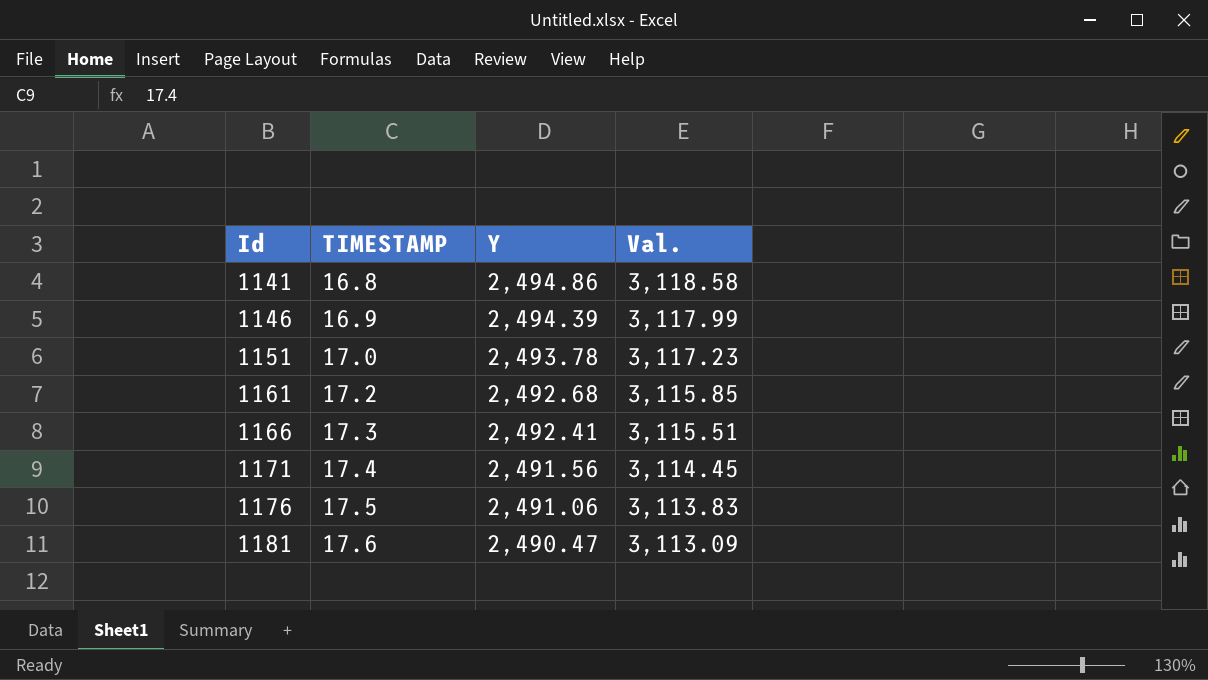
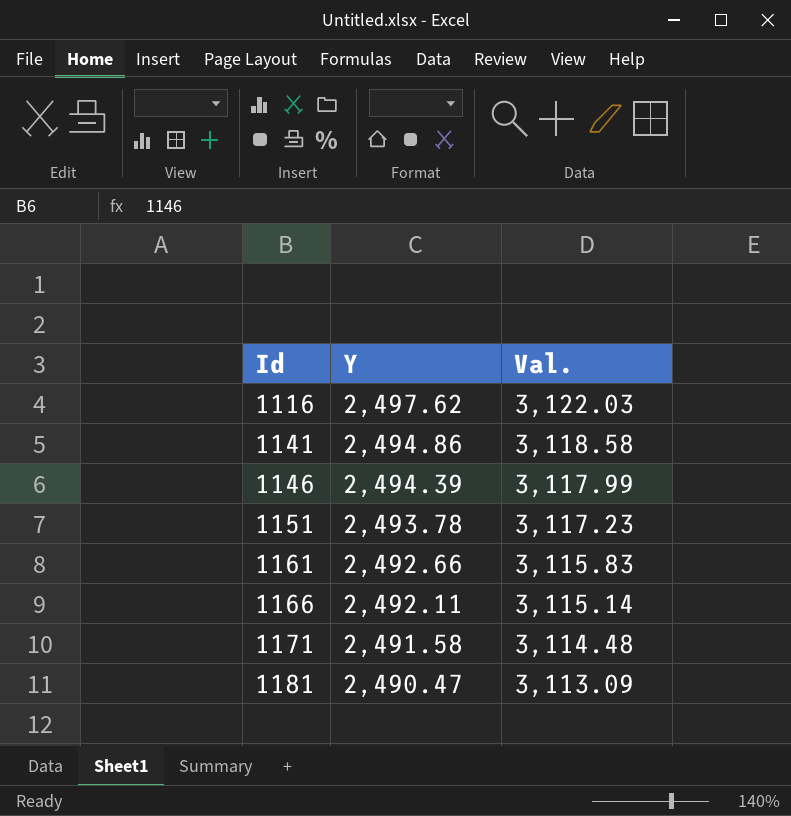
column TIMESTAMP | position: 2 -> none
row 1176: 17.5 | 2,491.06 | 3,113.83 -> none
row 1116: none -> 2,497.62 | 3,122.03
1161 | Y: 2,492.68 -> 2,492.66
1161 | Val.: 3,115.85 -> 3,115.83
1166 | Y: 2,492.41 -> 2,492.11
1166 | Val.: 3,115.51 -> 3,115.14
1171 | Y: 2,491.56 -> 2,491.58
1171 | Val.: 3,114.45 -> 3,114.48

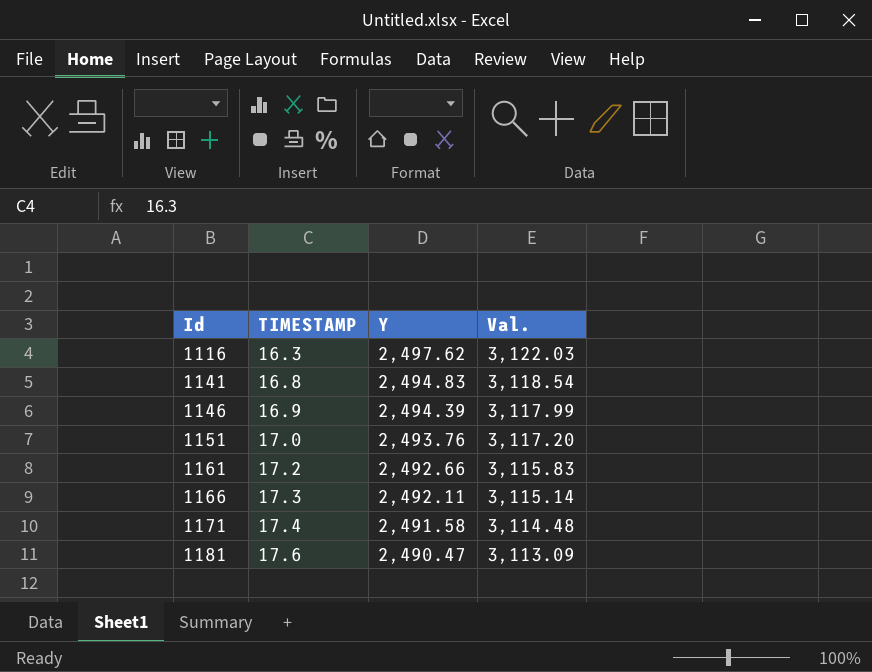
column TIMESTAMP | position: none -> 2
1141 | Y: 2,494.86 -> 2,494.83
1141 | Val.: 3,118.58 -> 3,118.54
1151 | Y: 2,493.78 -> 2,493.76
1151 | Val.: 3,117.23 -> 3,117.20

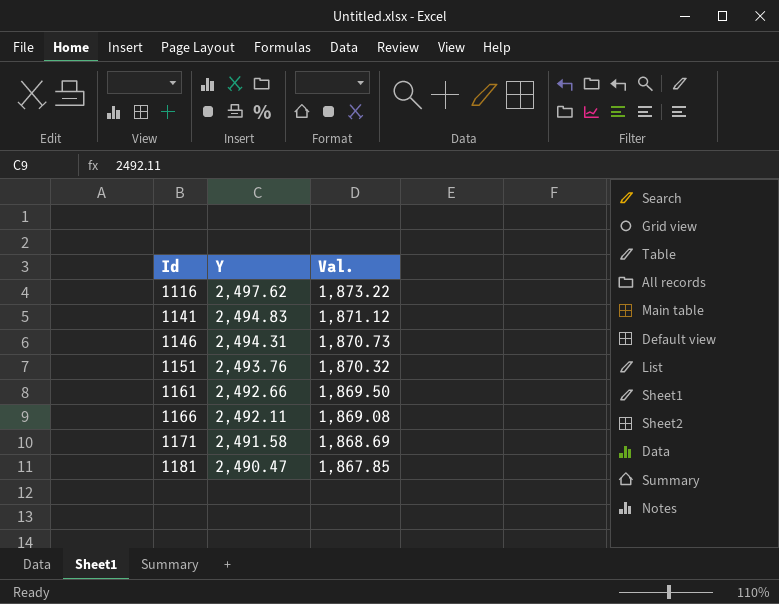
column TIMESTAMP | position: 2 -> none
column Val. | formula: [Y] * 1.25 -> [Y] * 0.75
1146 | Y: 2,494.39 -> 2,494.31

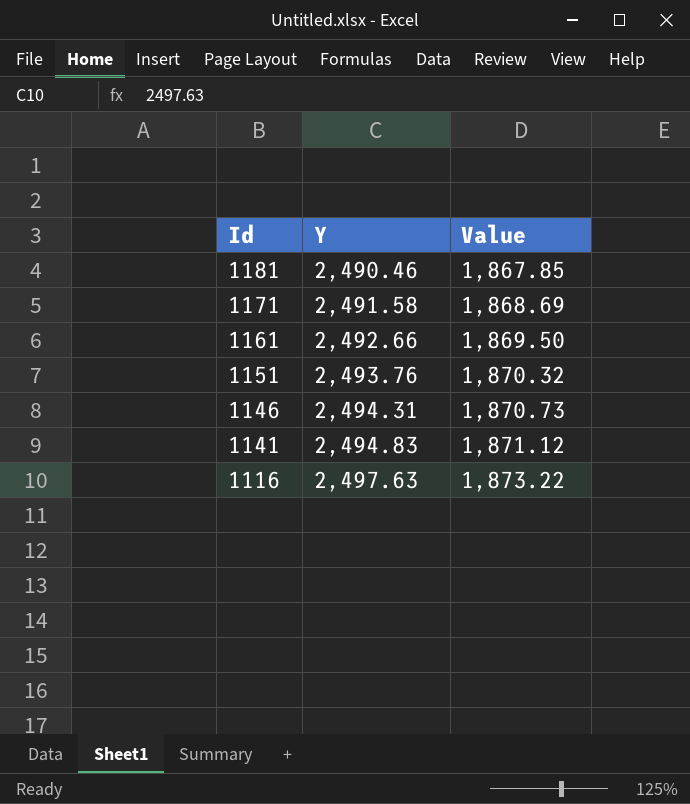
row order: Id ascending -> Id descending
column name: Val. -> Value
row 1166: 2,492.11 | 1,869.08 -> none
1181 | Y: 2,490.47 -> 2,490.46
1116 | Y: 2,497.62 -> 2,497.63

